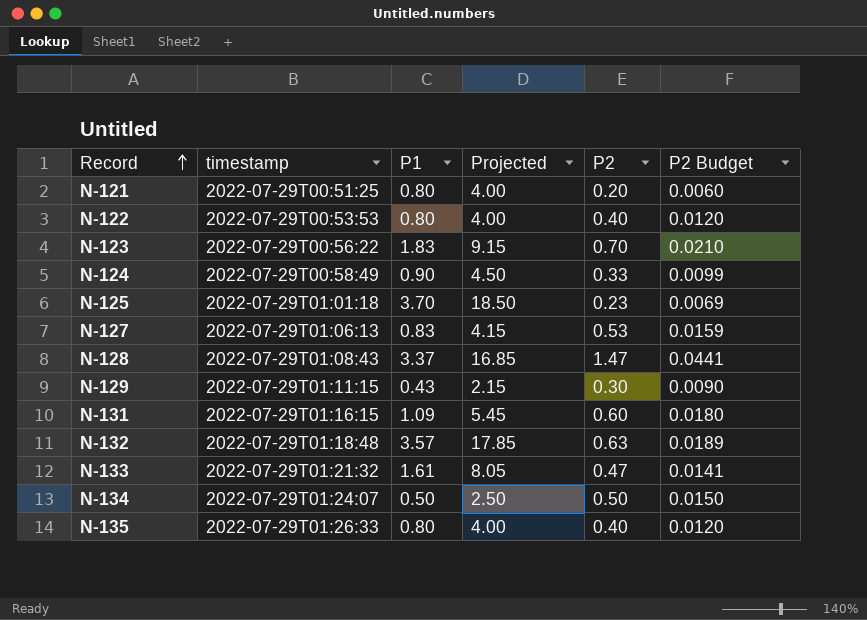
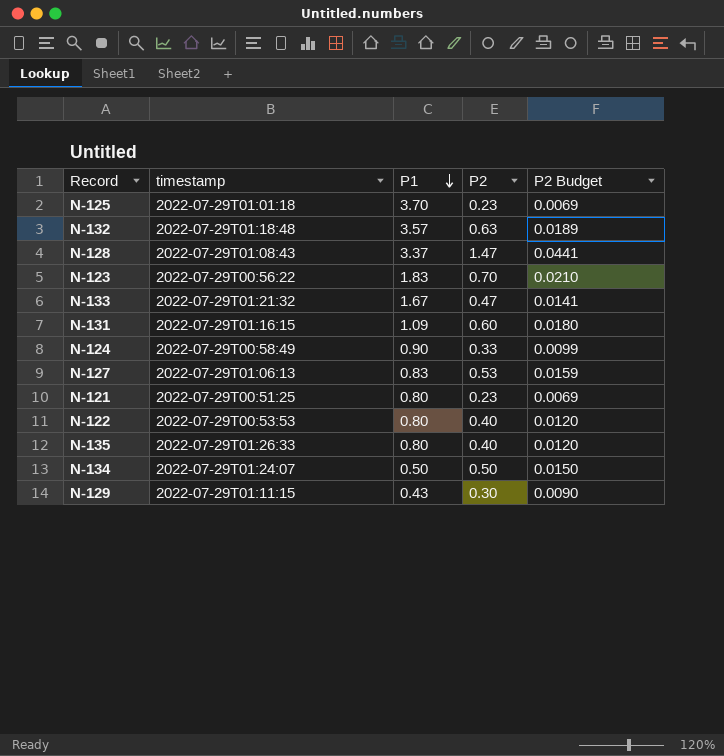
row order: Record ascending -> P1 descending
column Projected | formula: [P1] * 5 -> none
N-133 | P1: 1.61 -> 1.67
N-121 | P2: 0.20 -> 0.23
N-121 | P2 Budget: 0.0060 -> 0.0069

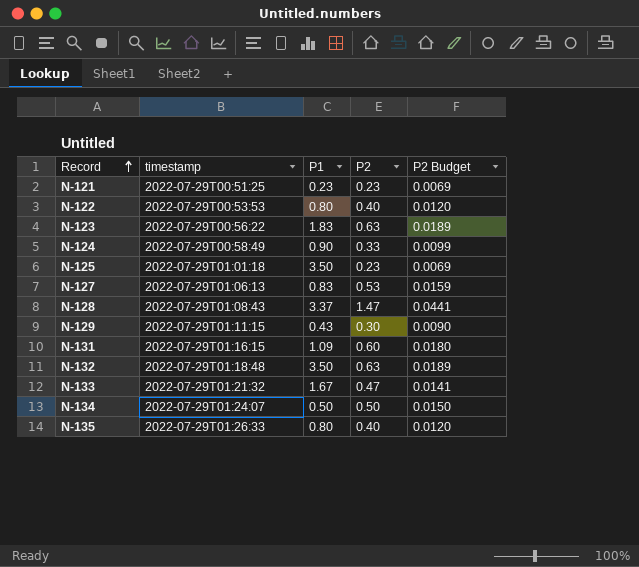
row order: P1 descending -> Record ascending
N-121 | P1: 0.80 -> 0.23
N-123 | P2: 0.70 -> 0.63
N-123 | P2 Budget: 0.0210 -> 0.0189
N-125 | P1: 3.70 -> 3.50
N-132 | P1: 3.57 -> 3.50

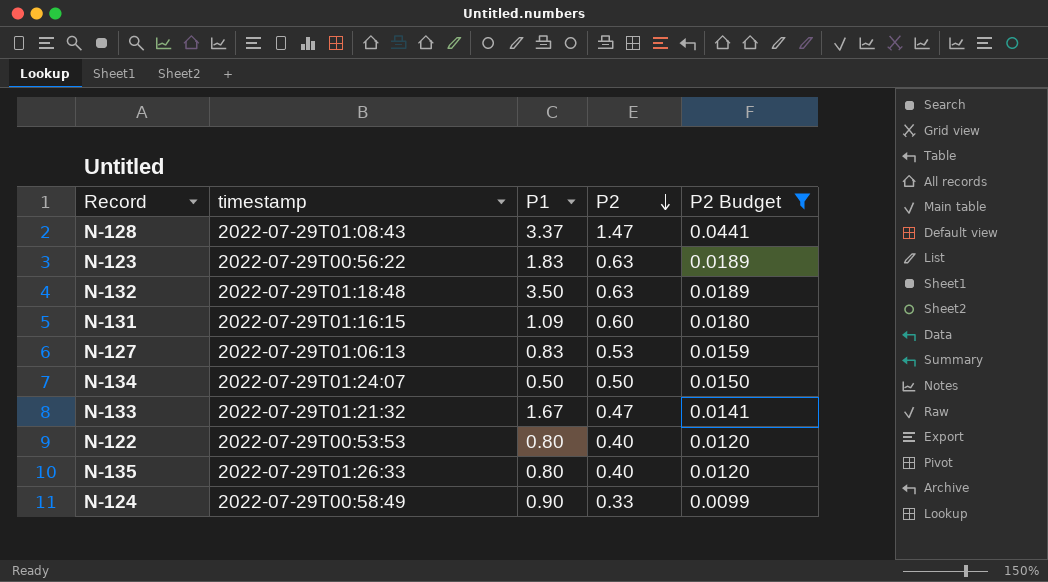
filter: none -> P2 Budget >= 0.0099
row order: Record ascending -> P2 descending

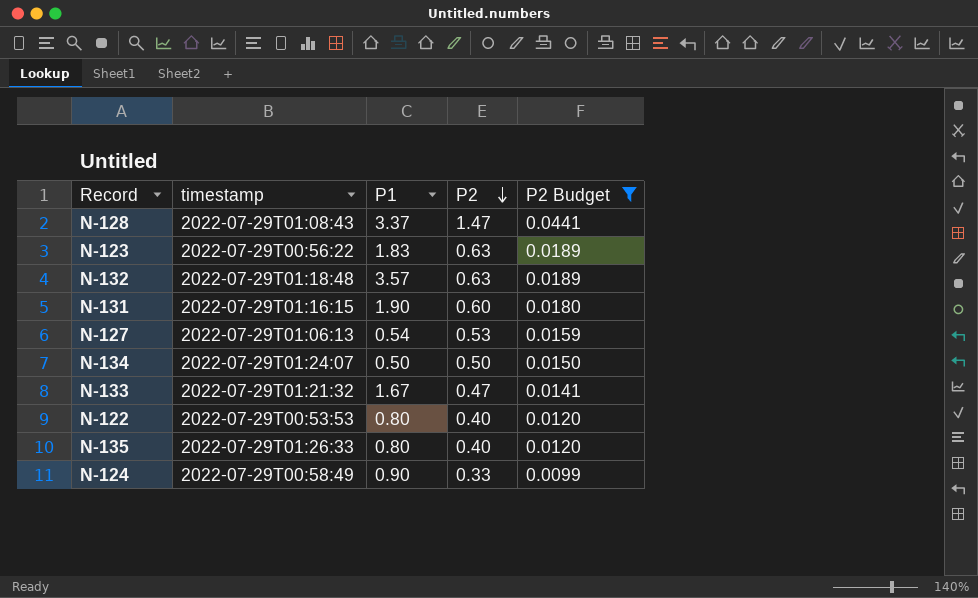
N-132 | P1: 3.50 -> 3.57
N-131 | P1: 1.09 -> 1.90
N-127 | P1: 0.83 -> 0.54

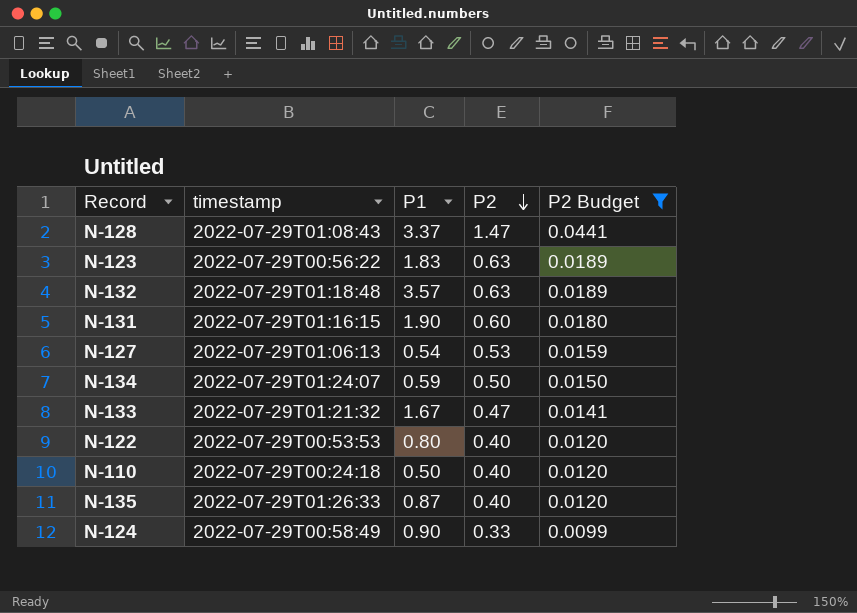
N-134 | P1: 0.50 -> 0.59
row N-110: none -> 2022-07-29T00:24:18 | 0.50 | 0.40 | 0.0120
N-135 | P1: 0.80 -> 0.87

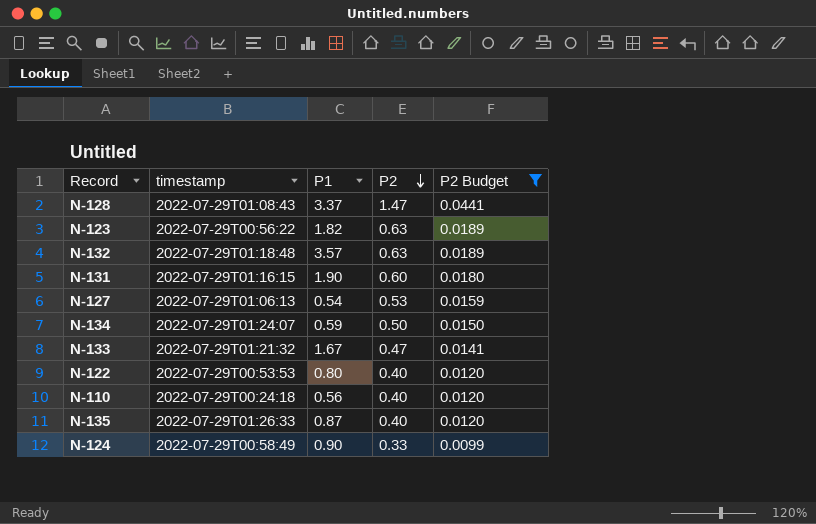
N-123 | P1: 1.83 -> 1.82
N-110 | P1: 0.50 -> 0.56

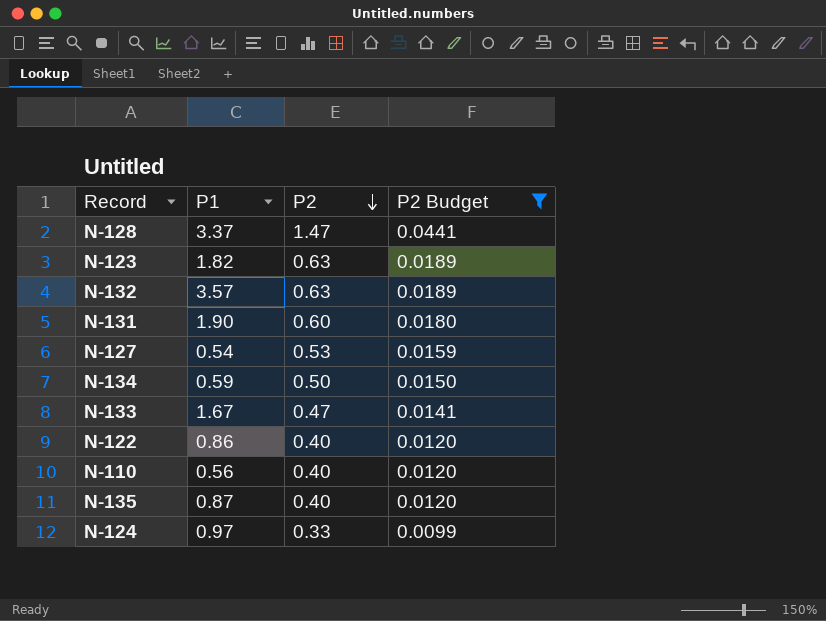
column timestamp | position: 2 -> none
N-122 | P1: 0.80 -> 0.86
N-124 | P1: 0.90 -> 0.97

